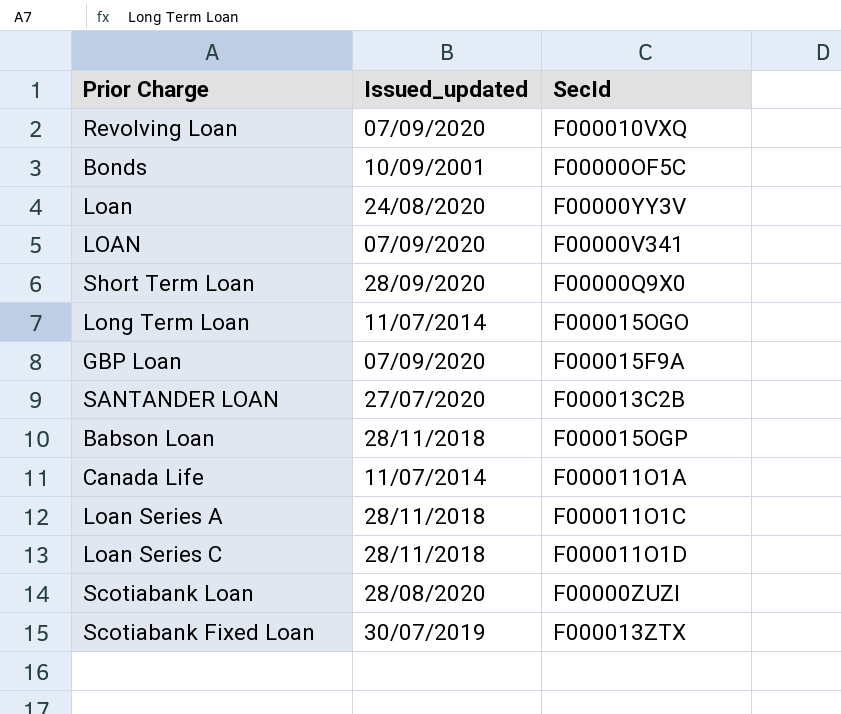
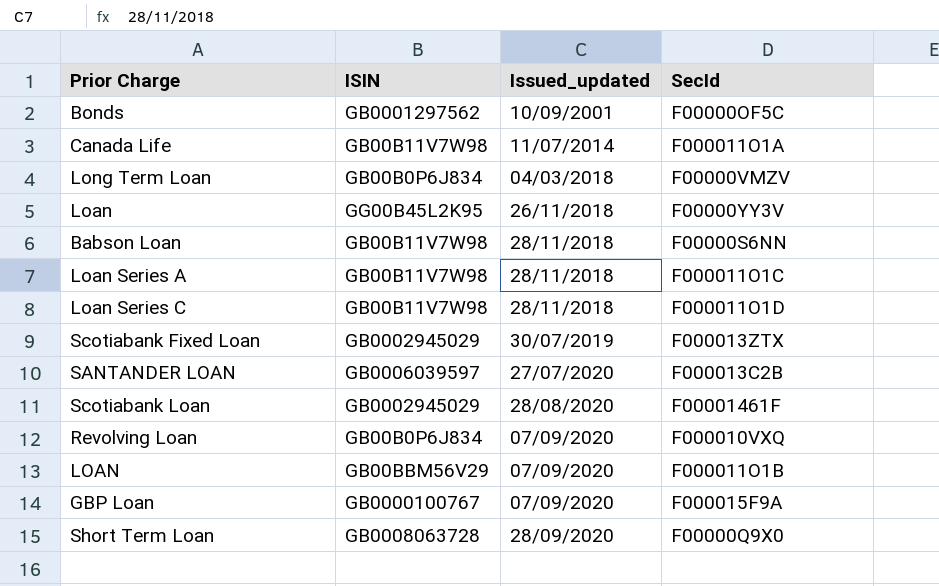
row order: none -> Issued_updated ascending
column ISIN | position: none -> 2
Long Term Loan | Issued_updated: 11/07/2014 -> 04/03/2018
Long Term Loan | SecId: F000015OGO -> F00000VMZV
Loan | Issued_updated: 24/08/2020 -> 26/11/2018
Babson Loan | SecId: F000015OGP -> F00000S6NN
Scotiabank Loan | SecId: F00000ZUZI -> F00001461F
LOAN | SecId: F00000V341 -> F000011O1B

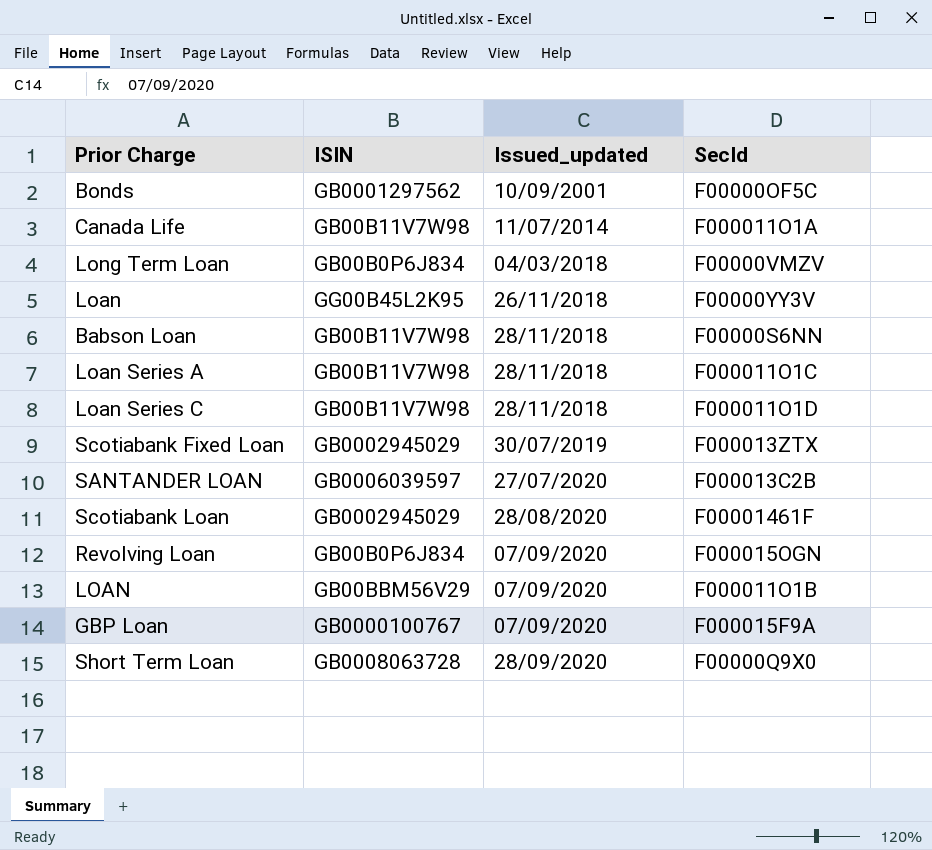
Revolving Loan | SecId: F000010VXQ -> F000015OGN

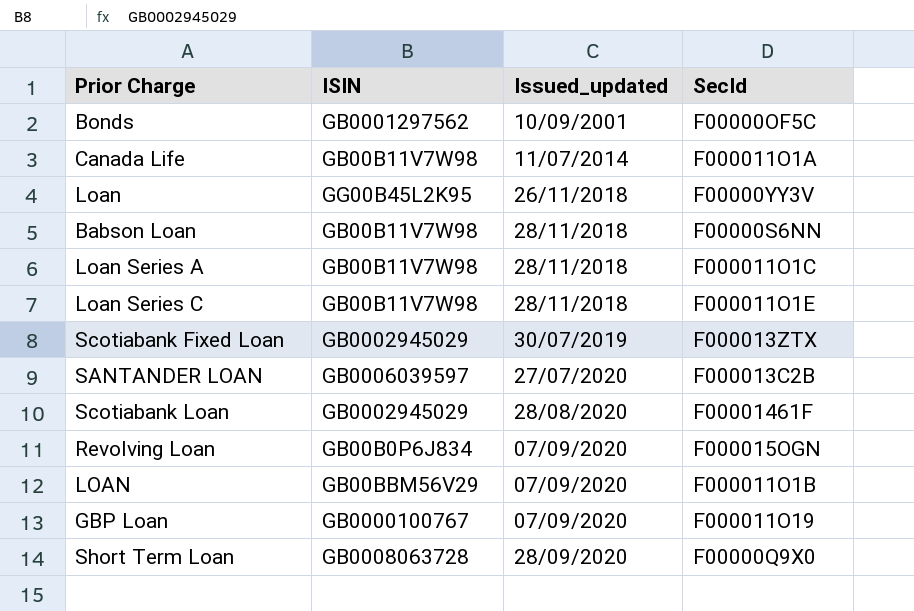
row Long Term Loan: GB00B0P6J834 | 04/03/2018 | F00000VMZV -> none
Loan Series C | SecId: F000011O1D -> F000011O1E
GBP Loan | SecId: F000015F9A -> F000011O19

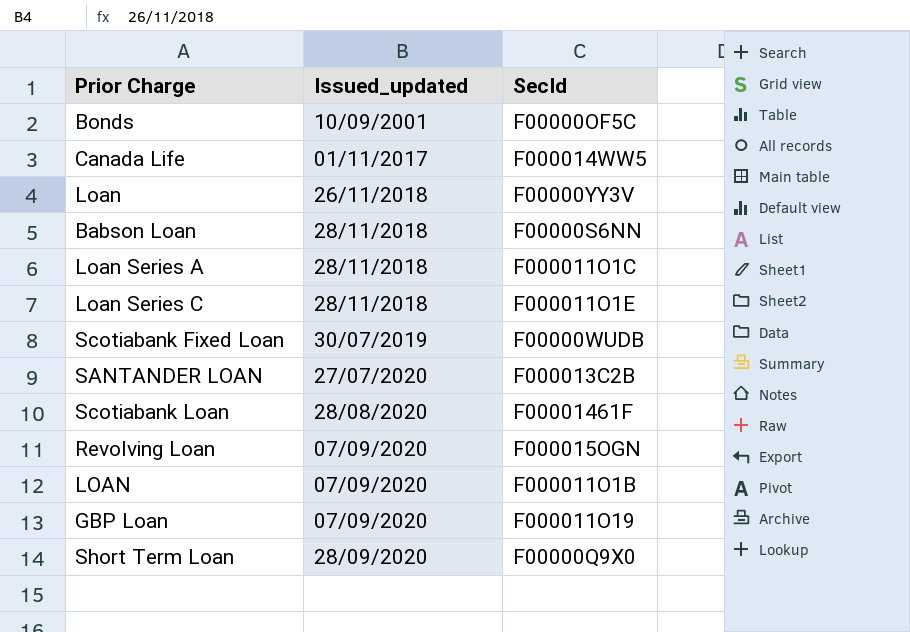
column ISIN | position: 2 -> none
Canada Life | Issued_updated: 11/07/2014 -> 01/11/2017
Canada Life | SecId: F000011O1A -> F000014WW5
Scotiabank Fixed Loan | SecId: F000013ZTX -> F00000WUDB

